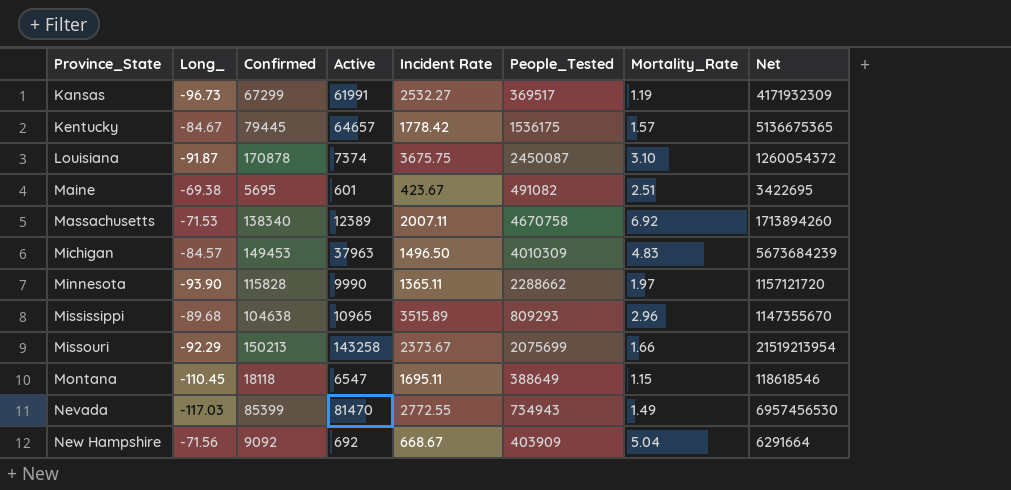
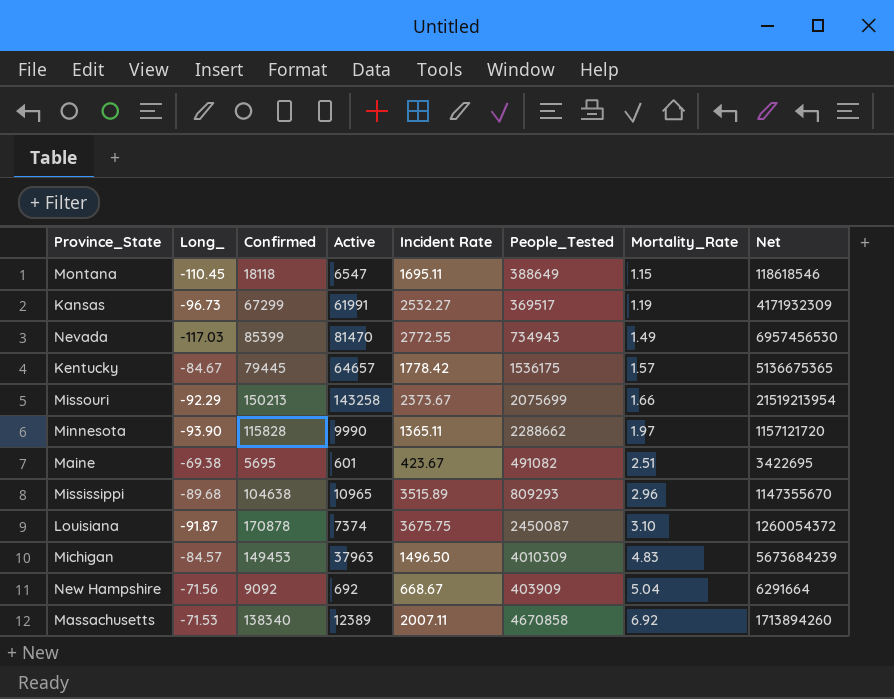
row order: Province_State ascending -> Mortality_Rate ascending
Massachusetts | People_Tested: 4670758 -> 4670858

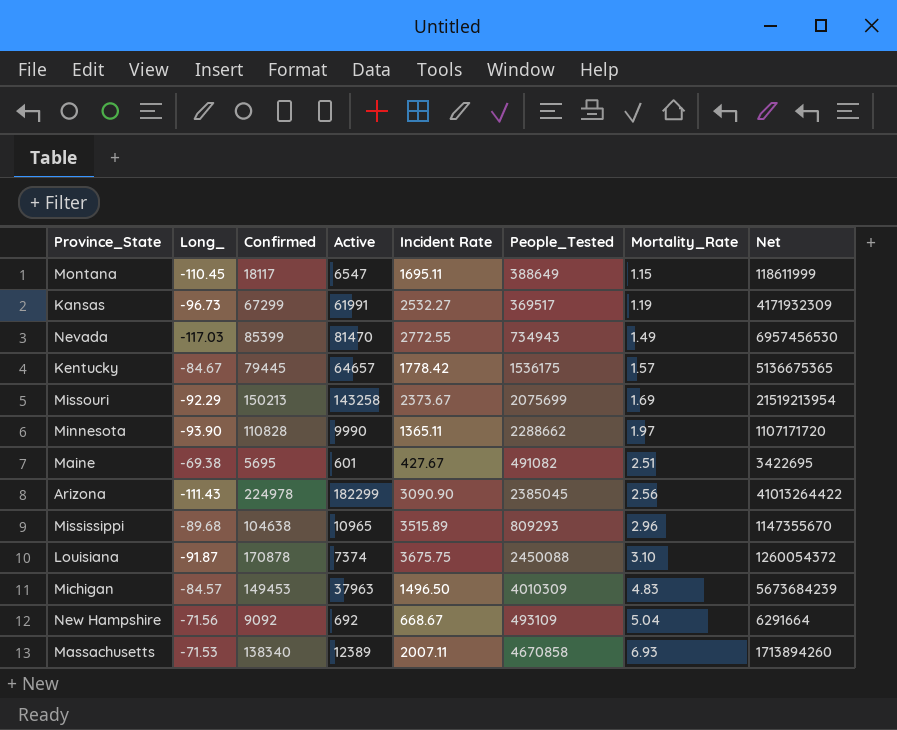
Montana | Confirmed: 18118 -> 18117
Montana | Net: 118618546 -> 118611999
Missouri | Mortality_Rate: 1.66 -> 1.69
Minnesota | Confirmed: 115828 -> 110828
Minnesota | Net: 1157121720 -> 1107171720
Maine | Incident Rate: 423.67 -> 427.67
row Arizona: none -> -111.43 | 224978 | 182299 | 3090.90 | 2385045 | 2.56 | 41013264422
Louisiana | People_Tested: 2450087 -> 2450088
New Hampshire | People_Tested: 403909 -> 493109
Massachusetts | Mortality_Rate: 6.92 -> 6.93

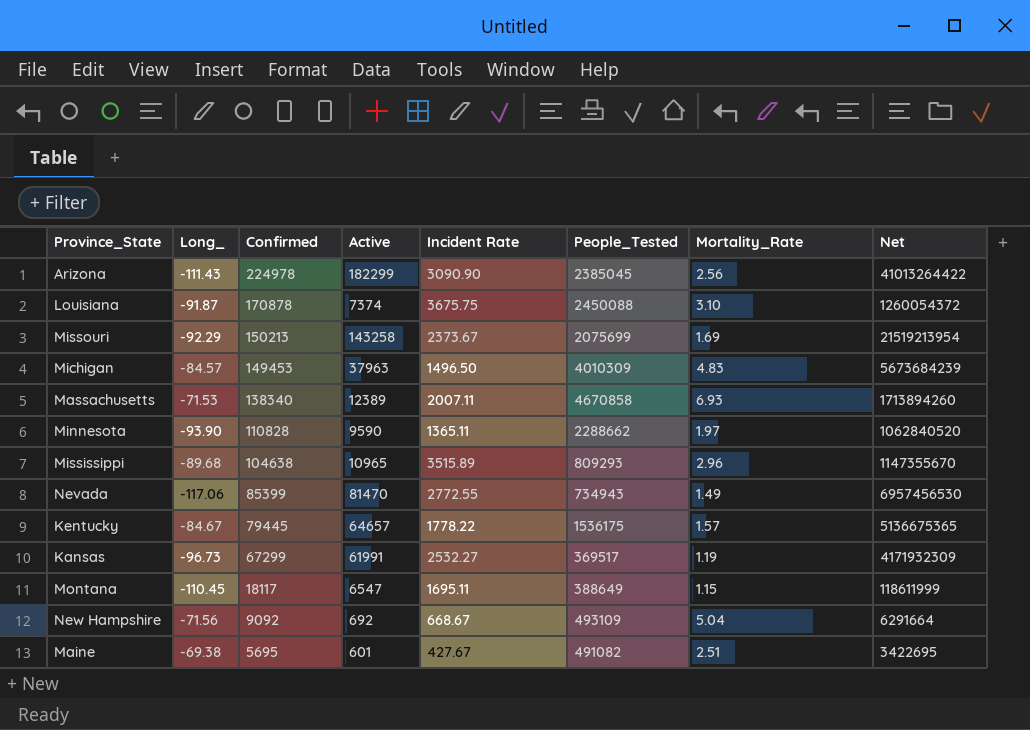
row order: Mortality_Rate ascending -> Confirmed descending
Minnesota | Active: 9990 -> 9590
Minnesota | Net: 1107171720 -> 1062840520
Nevada | Long_: -117.03 -> -117.06
Kentucky | Incident Rate: 1778.42 -> 1778.22

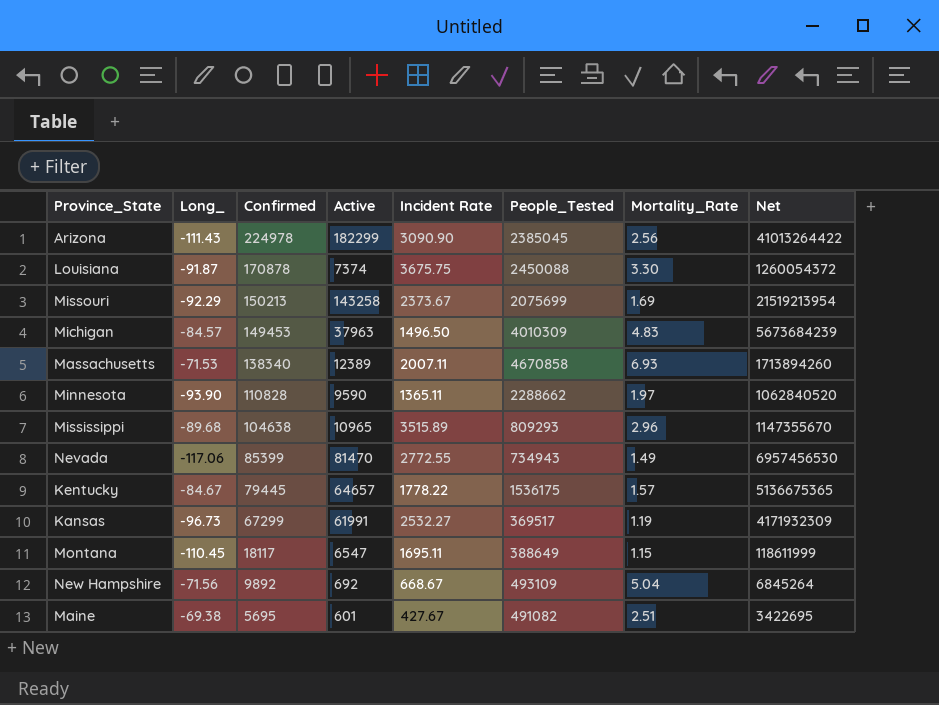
Louisiana | Mortality_Rate: 3.10 -> 3.30
New Hampshire | Confirmed: 9092 -> 9892
New Hampshire | Net: 6291664 -> 6845264

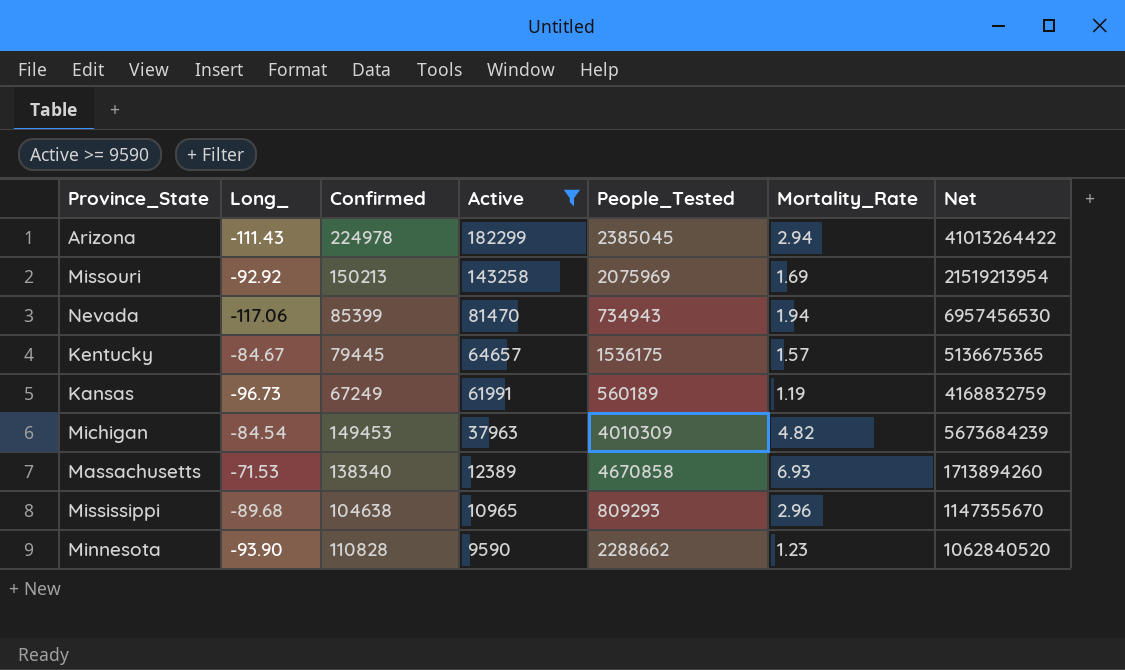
filter: none -> Active >= 9590
row order: Confirmed descending -> Active descending
column Incident Rate | position: 5 -> none
Arizona | Mortality_Rate: 2.56 -> 2.94
Missouri | Long_: -92.29 -> -92.92
Missouri | People_Tested: 2075699 -> 2075969
Nevada | Mortality_Rate: 1.49 -> 1.94
Kansas | Confirmed: 67299 -> 67249
Kansas | People_Tested: 369517 -> 560189
Kansas | Net: 4171932309 -> 4168832759
Michigan | Long_: -84.57 -> -84.54
Michigan | Mortality_Rate: 4.83 -> 4.82
Minnesota | Mortality_Rate: 1.97 -> 1.23

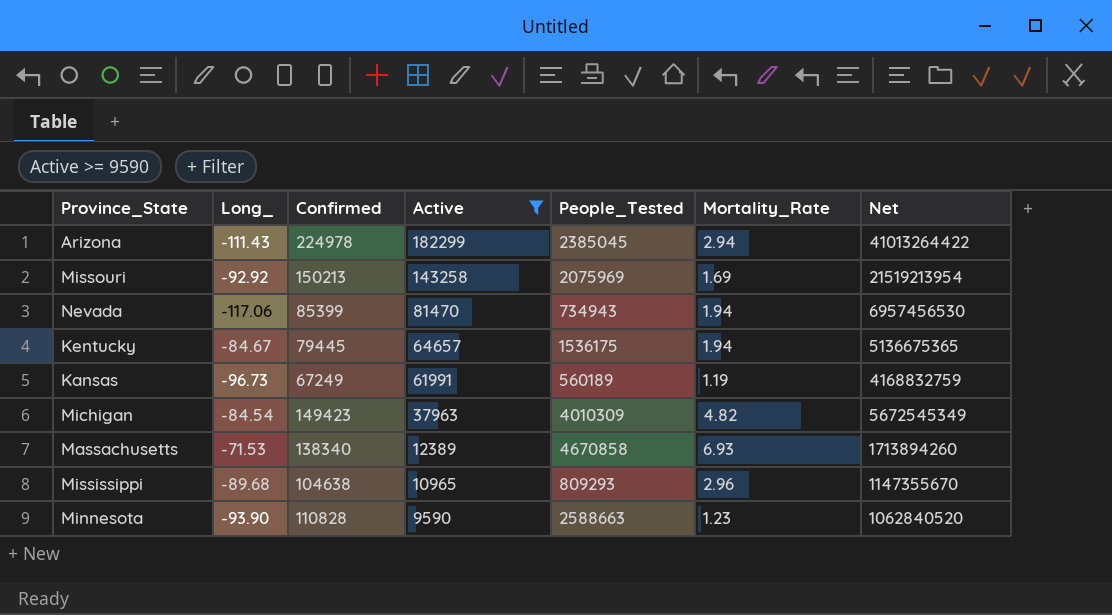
Kentucky | Mortality_Rate: 1.57 -> 1.94
Michigan | Confirmed: 149453 -> 149423
Michigan | Net: 5673684239 -> 5672545349
Minnesota | People_Tested: 2288662 -> 2588663

